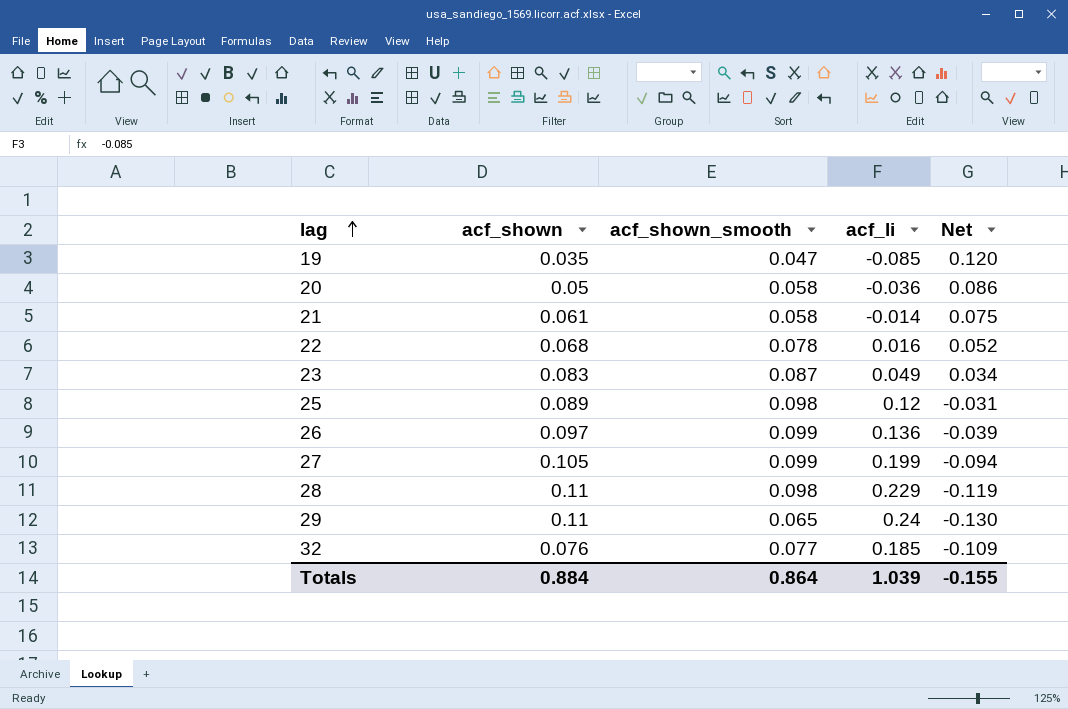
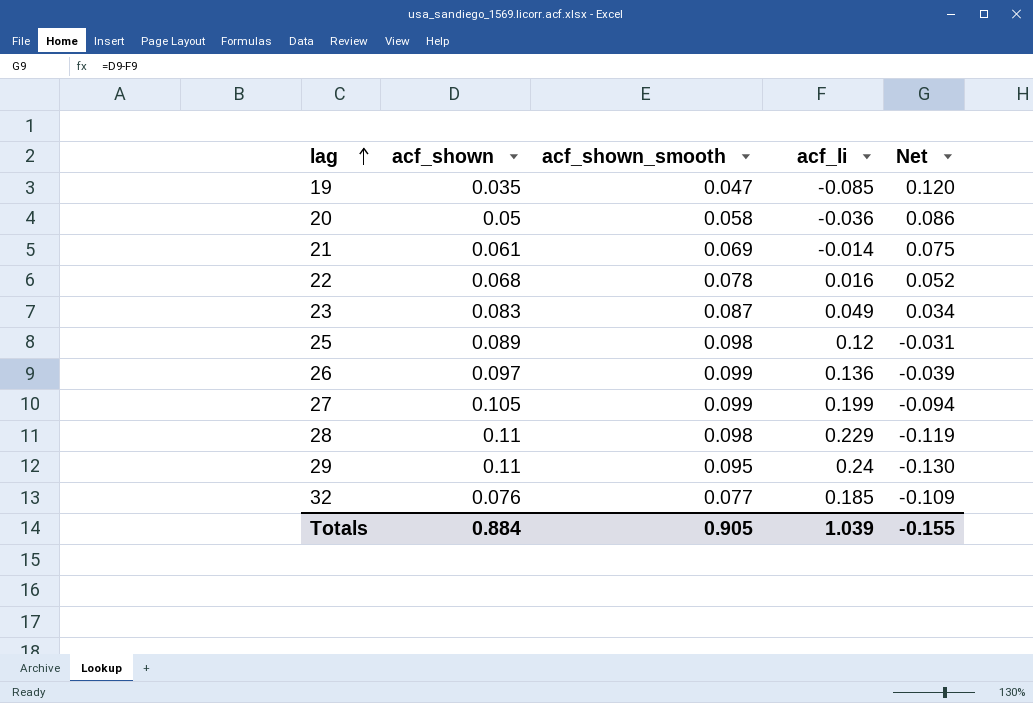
21 | acf_shown_smooth: 0.058 -> 0.069
29 | acf_shown_smooth: 0.065 -> 0.095
Totals | acf_shown_smooth: 0.864 -> 0.905

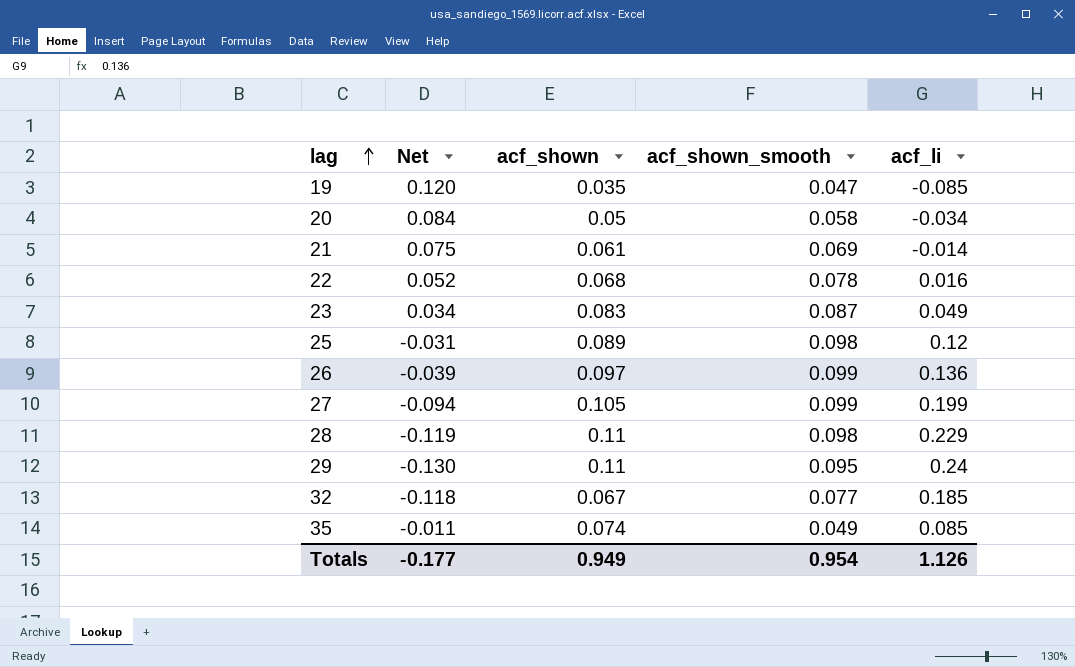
column Net | position: 5 -> 2
20 | Net: 0.086 -> 0.084
20 | acf_li: -0.036 -> -0.034
32 | Net: -0.109 -> -0.118
32 | acf_shown: 0.076 -> 0.067
row 35: none -> -0.011 | 0.074 | 0.049 | 0.085
Totals | Net: -0.155 -> -0.177
Totals | acf_shown: 0.884 -> 0.949
Totals | acf_shown_smooth: 0.905 -> 0.954
Totals | acf_li: 1.039 -> 1.126

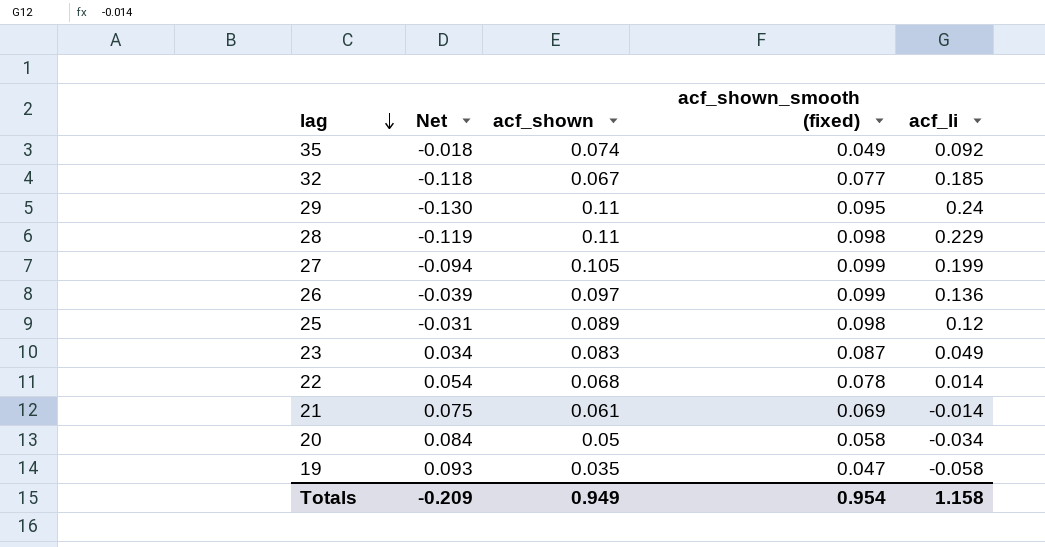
row order: lag ascending -> lag descending
column name: acf_shown_smooth -> acf_shown_smooth (fixed)
35 | Net: -0.011 -> -0.018
35 | acf_li: 0.085 -> 0.092
22 | Net: 0.052 -> 0.054
22 | acf_li: 0.016 -> 0.014
19 | Net: 0.120 -> 0.093
19 | acf_li: -0.085 -> -0.058
Totals | Net: -0.177 -> -0.209
Totals | acf_li: 1.126 -> 1.158

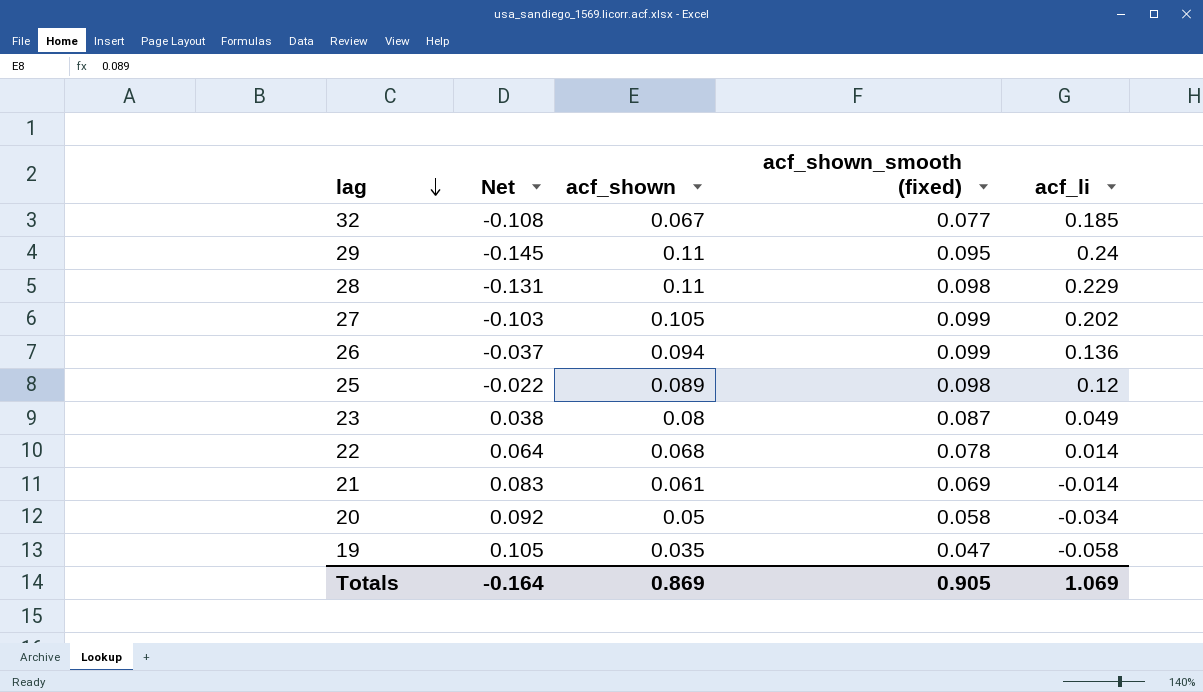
column Net | formula: [acf_shown] - [acf_li] -> [acf_shown_smooth (fixed)] - [acf_li]
row 35: -0.018 | 0.074 | 0.049 | 0.092 -> none
27 | acf_li: 0.199 -> 0.202
26 | acf_shown: 0.097 -> 0.094
23 | acf_shown: 0.083 -> 0.08
Totals | Net: -0.209 -> -0.164
Totals | acf_shown: 0.949 -> 0.869
Totals | acf_shown_smooth (fixed): 0.954 -> 0.905
Totals | acf_li: 1.158 -> 1.069

